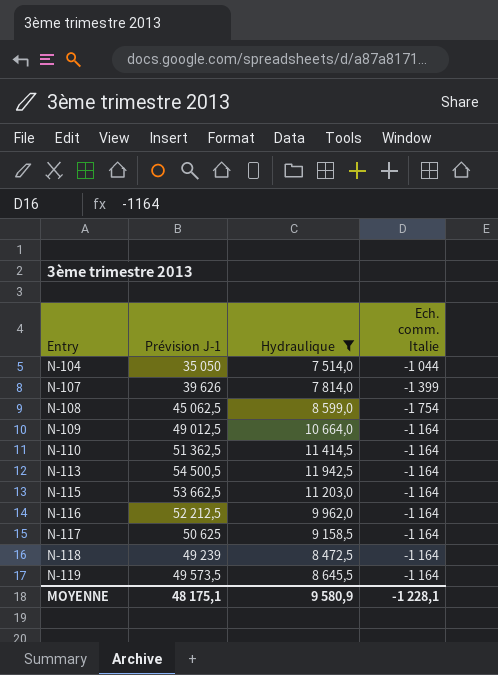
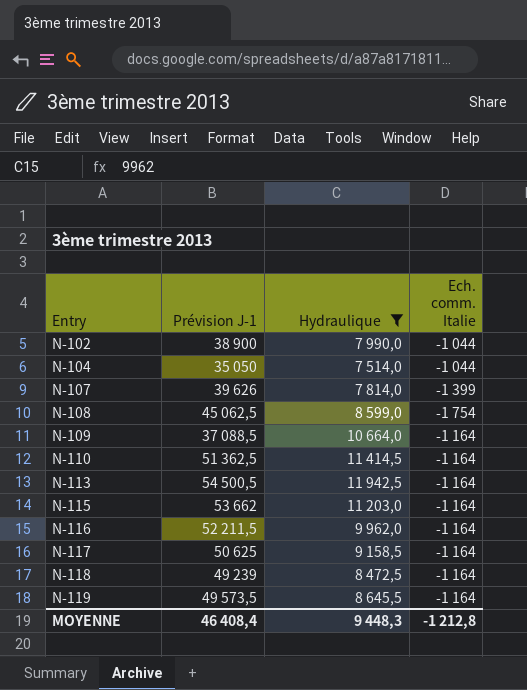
row N-102: none -> 38 900 | 7 990,0 | -1 044
N-109 | Prévision J-1: 49 012,5 -> 37 088,5
N-115 | Prévision J-1: 53 662,5 -> 53 662
N-116 | Prévision J-1: 52 212,5 -> 52 211,5
MOYENNE | Prévision J-1: 48 175,1 -> 46 408,4
MOYENNE | Hydraulique: 9 580,9 -> 9 448,3
MOYENNE | Ech. comm. Italie: -1 228,1 -> -1 212,8

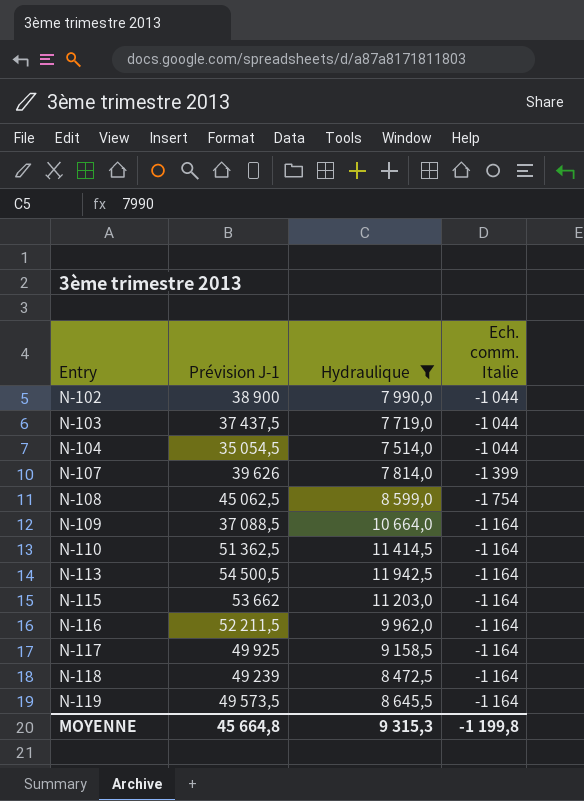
row N-103: none -> 37 437,5 | 7 719,0 | -1 044
N-104 | Prévision J-1: 35 050 -> 35 054,5
N-117 | Prévision J-1: 50 625 -> 49 925
MOYENNE | Prévision J-1: 46 408,4 -> 45 664,8
MOYENNE | Hydraulique: 9 448,3 -> 9 315,3
MOYENNE | Ech. comm. Italie: -1 212,8 -> -1 199,8

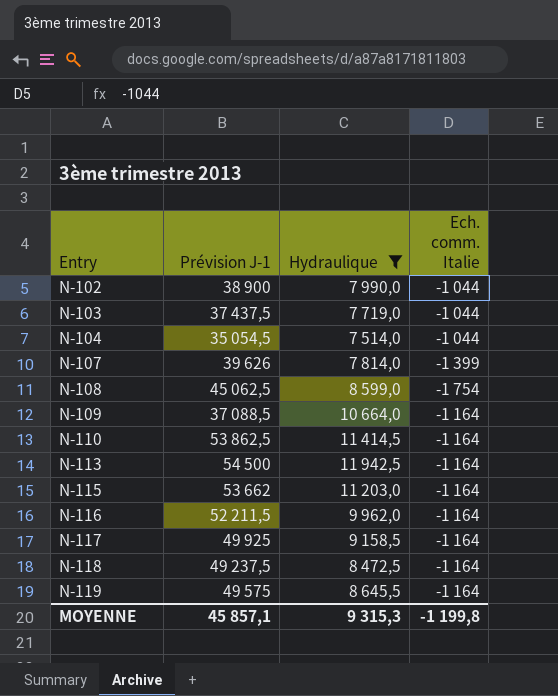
N-110 | Prévision J-1: 51 362,5 -> 53 862,5
N-113 | Prévision J-1: 54 500,5 -> 54 500
N-118 | Prévision J-1: 49 239 -> 49 237,5
N-119 | Prévision J-1: 49 573,5 -> 49 575
MOYENNE | Prévision J-1: 45 664,8 -> 45 857,1

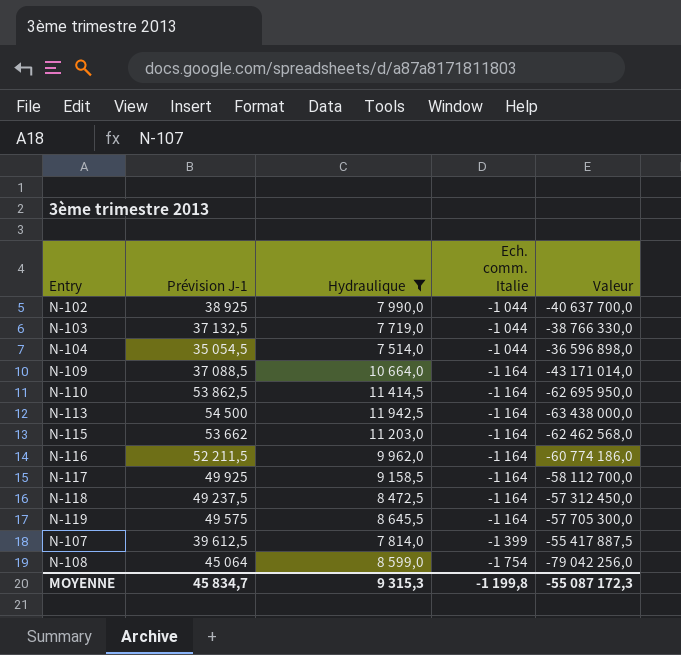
row order: Entry ascending -> Ech. comm. Italie descending
column Valeur | formula: none -> [Prévision J-1] * [Ech. comm. Italie]
N-102 | Prévision J-1: 38 900 -> 38 925
N-103 | Prévision J-1: 37 437,5 -> 37 132,5
N-107 | Prévision J-1: 39 626 -> 39 612,5
N-108 | Prévision J-1: 45 062,5 -> 45 064
MOYENNE | Prévision J-1: 45 857,1 -> 45 834,7

